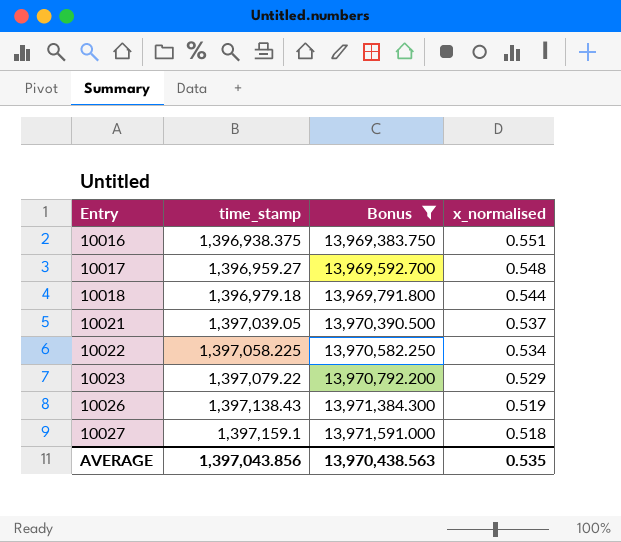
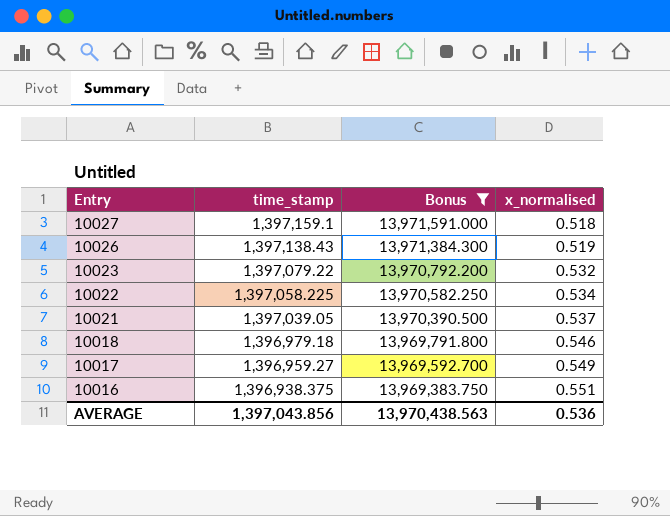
row order: Entry ascending -> Entry descending
10023 | x_normalised: 0.529 -> 0.532
10018 | x_normalised: 0.544 -> 0.546
10017 | x_normalised: 0.548 -> 0.549
AVERAGE | x_normalised: 0.535 -> 0.536

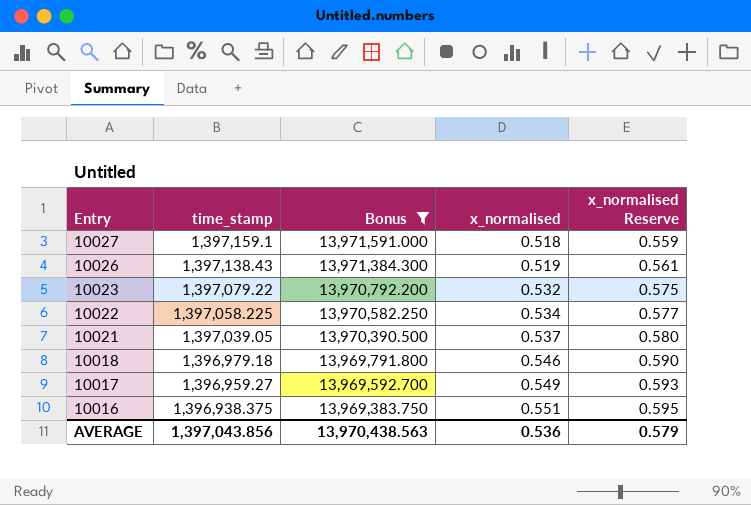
column x_normalised Reserve | formula: none -> [x_normalised] * 1.08

